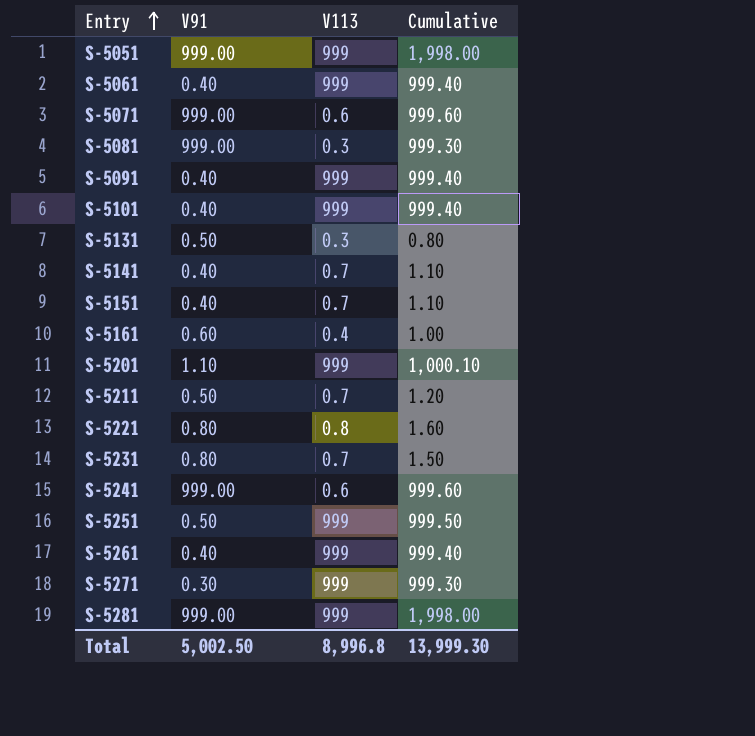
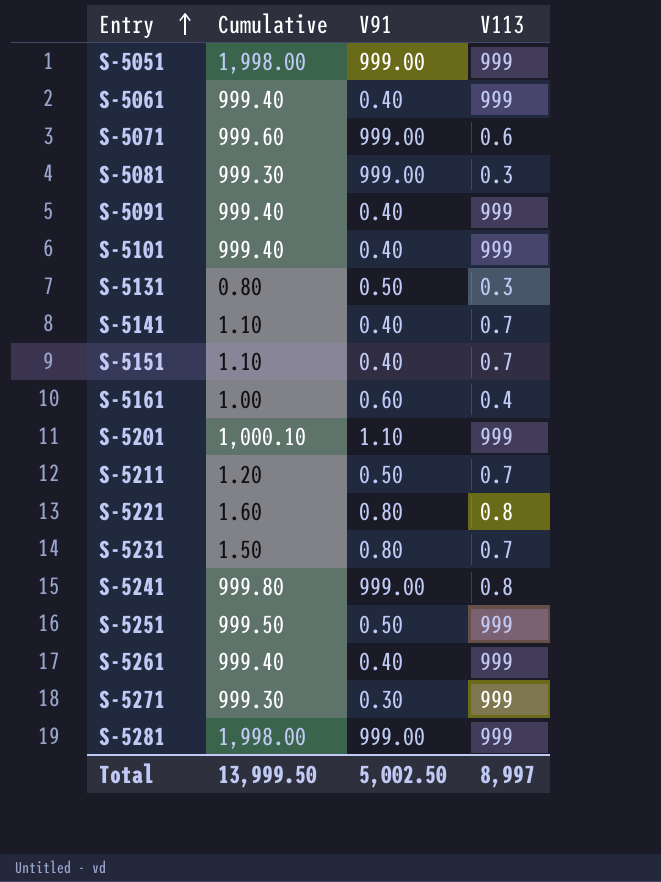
column Cumulative | position: 4 -> 2
S-5241 | Cumulative: 999.60 -> 999.80
S-5241 | V113: 0.6 -> 0.8
Total | Cumulative: 13,999.30 -> 13,999.50
Total | V113: 8,996.8 -> 8,997

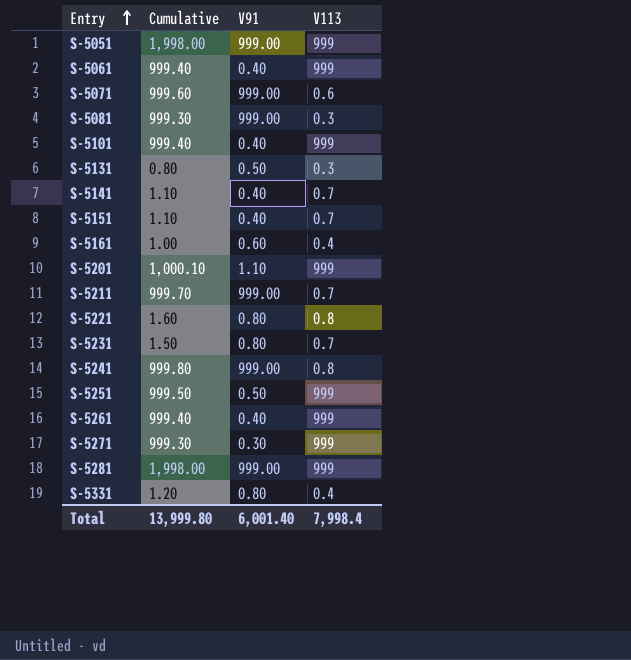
row S-5091: 999.40 | 0.40 | 999 -> none
S-5211 | Cumulative: 1.20 -> 999.70
S-5211 | V91: 0.50 -> 999.00
row S-5331: none -> 1.20 | 0.80 | 0.4
Total | Cumulative: 13,999.50 -> 13,999.80
Total | V91: 5,002.50 -> 6,001.40
Total | V113: 8,997 -> 7,998.4

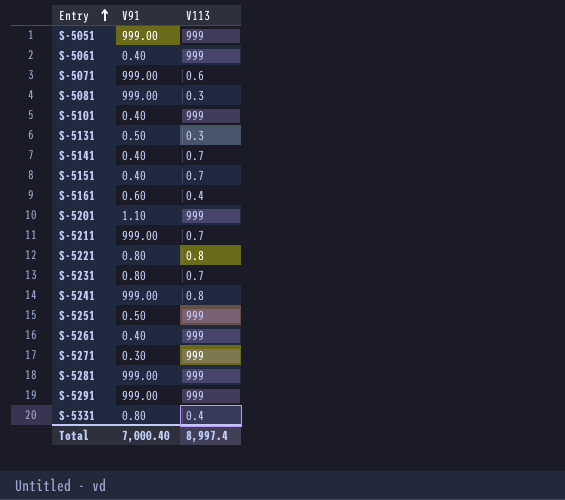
column Cumulative | formula: [V91] + [V113] -> none
row S-5291: none -> 999.00 | 999
Total | V91: 6,001.40 -> 7,000.40
Total | V113: 7,998.4 -> 8,997.4

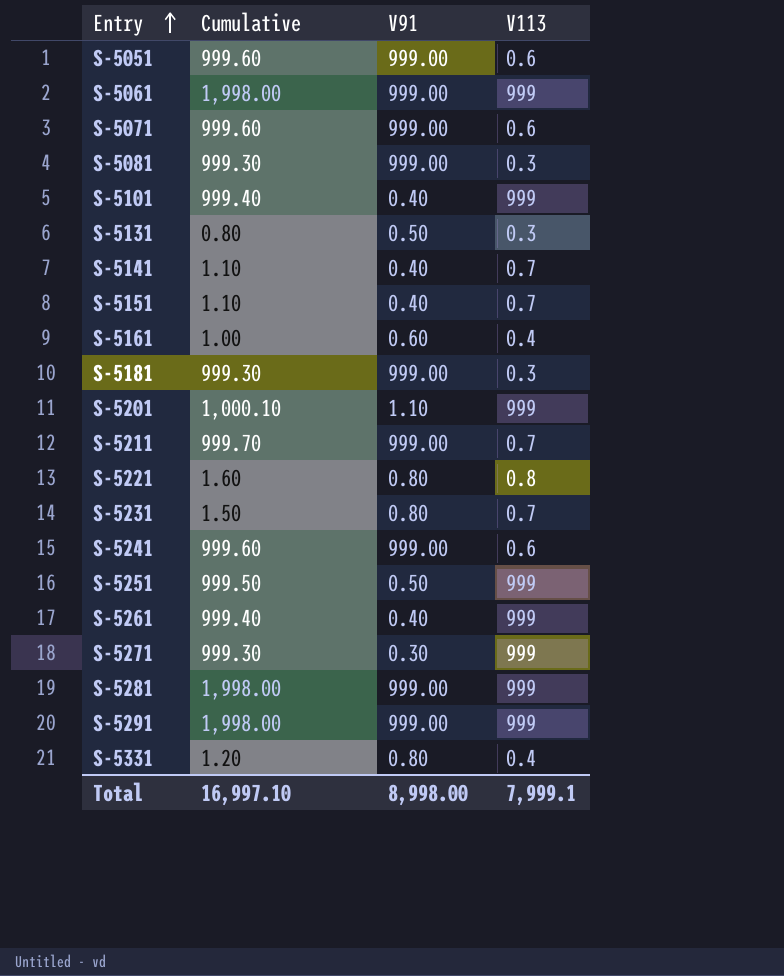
column Cumulative | formula: none -> [V91] + [V113]
S-5051 | V113: 999 -> 0.6
S-5061 | V91: 0.40 -> 999.00
row S-5181: none -> 999.30 | 999.00 | 0.3
S-5241 | V113: 0.8 -> 0.6
Total | V91: 7,000.40 -> 8,998.00
Total | V113: 8,997.4 -> 7,999.1

